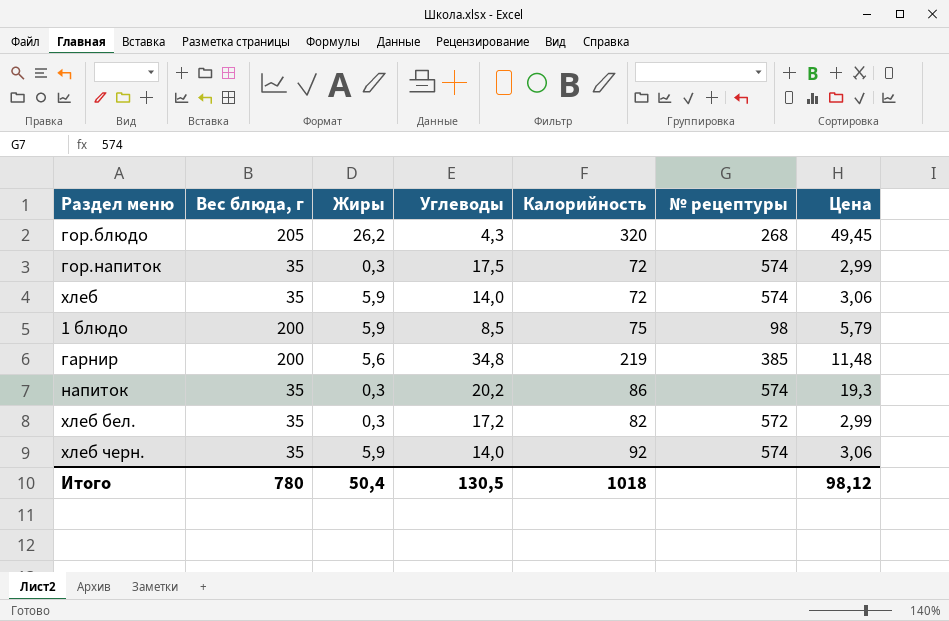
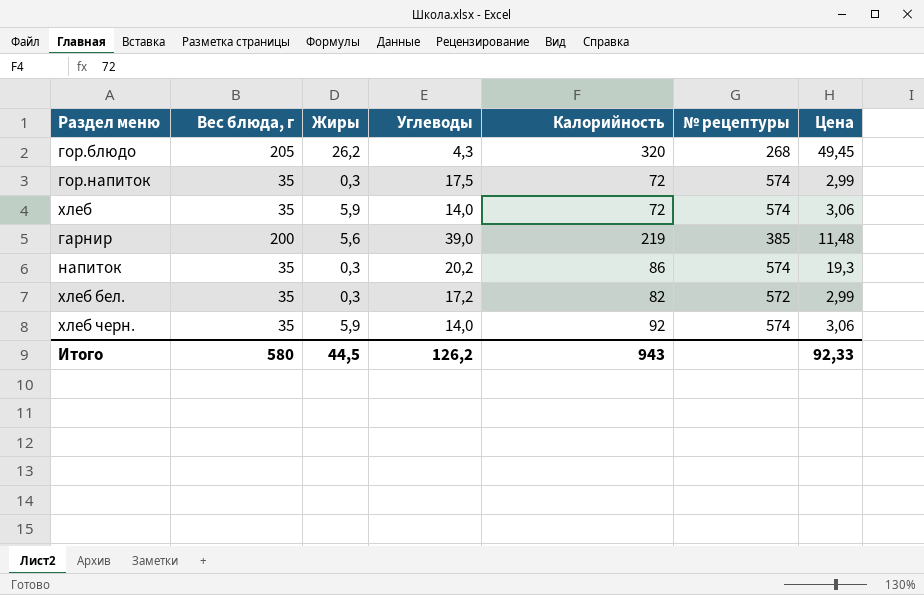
row 1 блюдо: 200 | 5,9 | 8,5 | 75 | 98 | 5,79 -> none
гарнир | Углеводы: 34,8 -> 39,0
Итого | Вес блюда, г: 780 -> 580
Итого | Жиры: 50,4 -> 44,5
Итого | Углеводы: 130,5 -> 126,2
Итого | Калорийность: 1018 -> 943
Итого | Цена: 98,12 -> 92,33

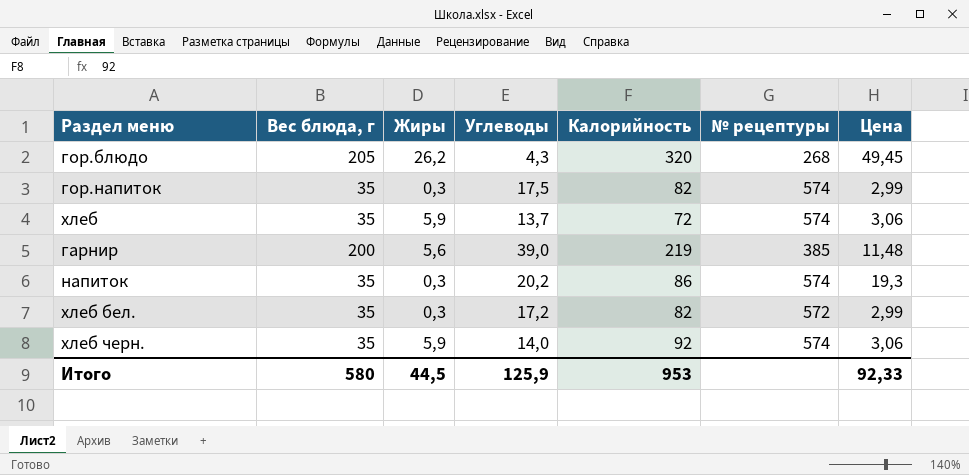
гор.напиток | Калорийность: 72 -> 82
хлеб | Углеводы: 14,0 -> 13,7
Итого | Углеводы: 126,2 -> 125,9
Итого | Калорийность: 943 -> 953

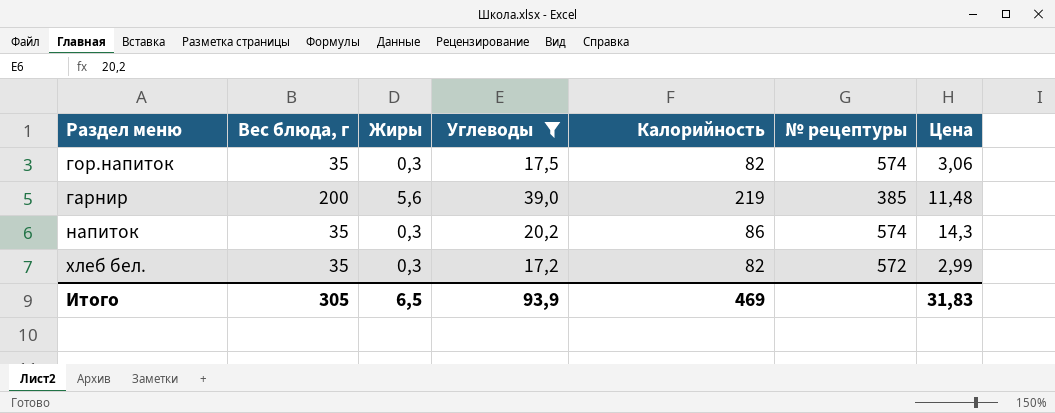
filter: none -> Углеводы >= 17,2
гор.напиток | Цена: 2,99 -> 3,06
напиток | Цена: 19,3 -> 14,3
Итого | Вес блюда, г: 580 -> 305
Итого | Жиры: 44,5 -> 6,5
Итого | Углеводы: 125,9 -> 93,9
Итого | Калорийность: 953 -> 469
Итого | Цена: 92,33 -> 31,83

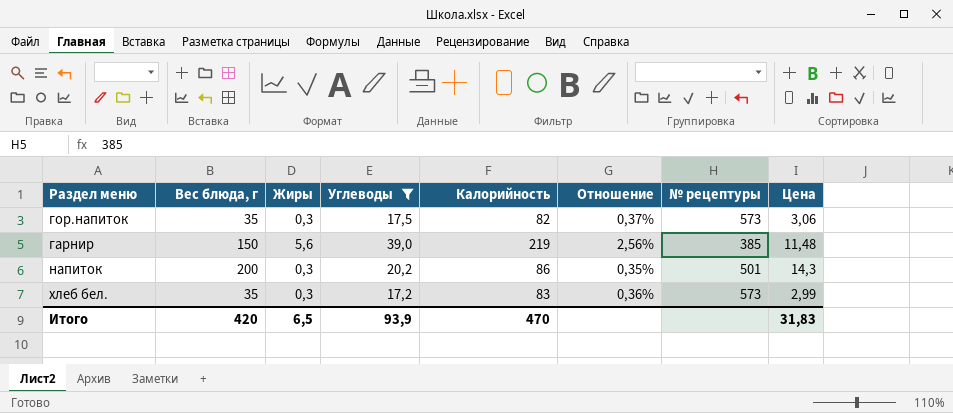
column Отношение | formula: none -> [Жиры] / [Калорийность]
гор.напиток | № рецептуры: 574 -> 573
гарнир | Вес блюда, г: 200 -> 150
напиток | Вес блюда, г: 35 -> 200
напиток | № рецептуры: 574 -> 501
хлеб бел. | Калорийность: 82 -> 83
хлеб бел. | № рецептуры: 572 -> 573
Итого | Вес блюда, г: 305 -> 420
Итого | Калорийность: 469 -> 470

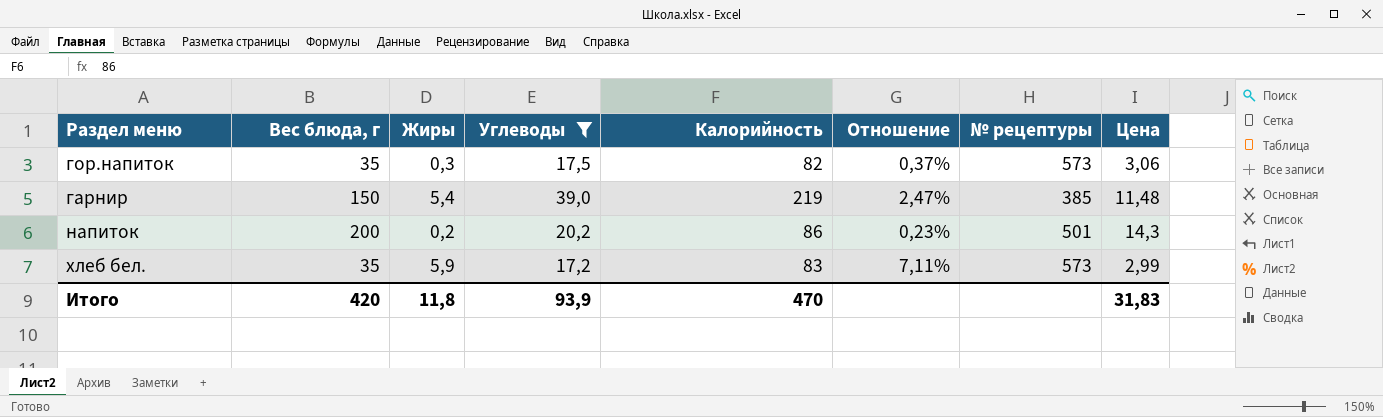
гарнир | Жиры: 5,6 -> 5,4
гарнир | Отношение: 2,56% -> 2,47%
напиток | Жиры: 0,3 -> 0,2
напиток | Отношение: 0,35% -> 0,23%
хлеб бел. | Жиры: 0,3 -> 5,9
хлеб бел. | Отношение: 0,36% -> 7,11%
Итого | Жиры: 6,5 -> 11,8

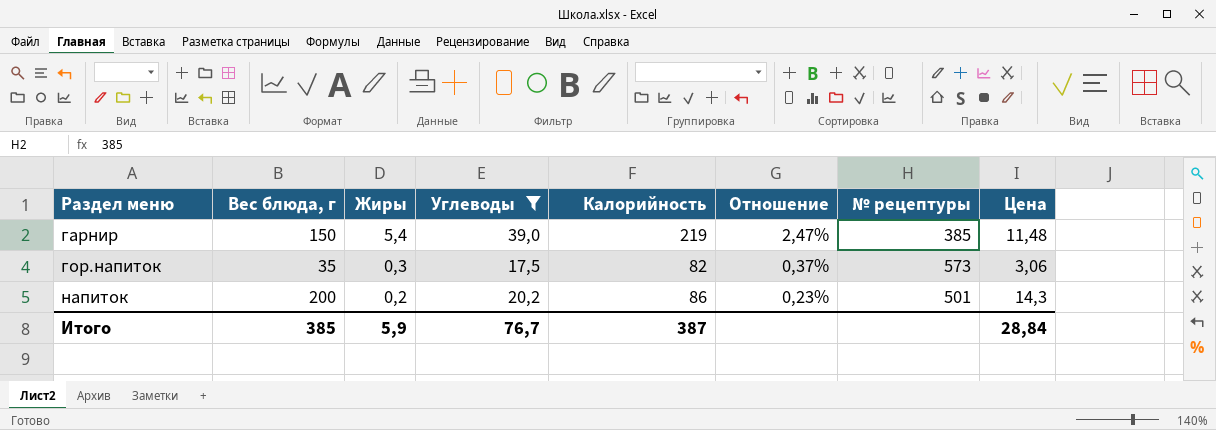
row order: none -> Раздел меню ascending
row хлеб бел.: 35 | 5,9 | 17,2 | 83 | 7,11% | 573 | 2,99 -> none
Итого | Вес блюда, г: 420 -> 385
Итого | Жиры: 11,8 -> 5,9
Итого | Углеводы: 93,9 -> 76,7
Итого | Калорийность: 470 -> 387
Итого | Цена: 31,83 -> 28,84

